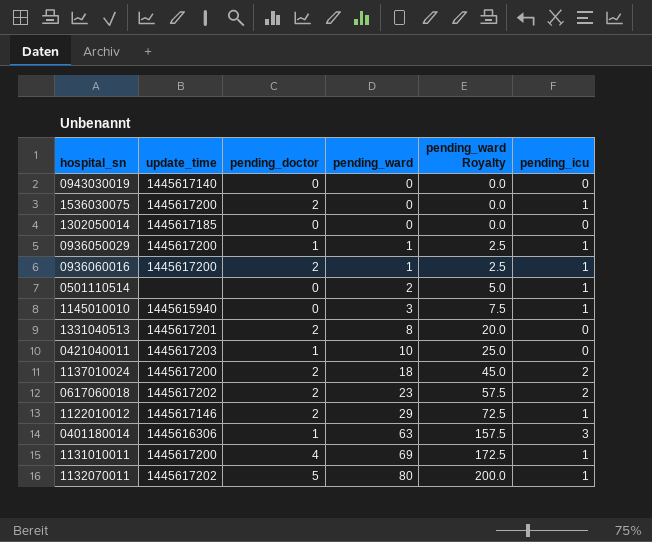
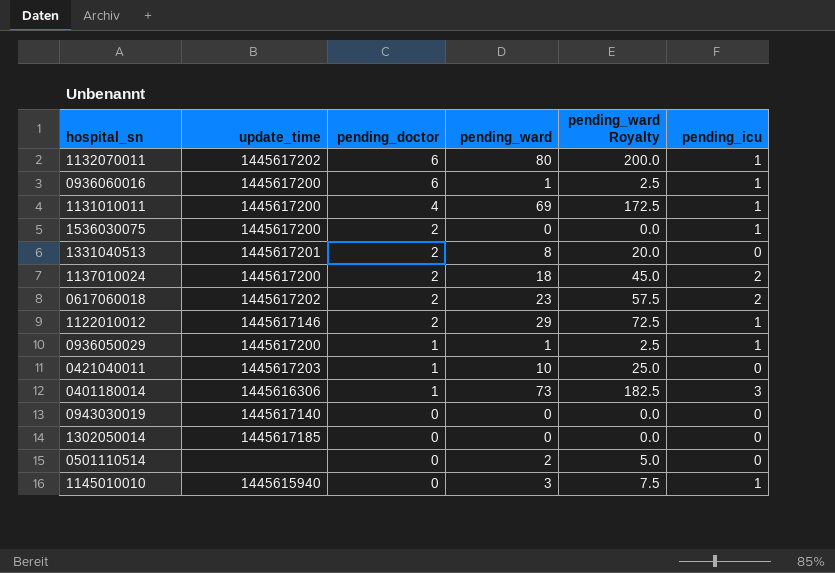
row order: pending_ward ascending -> pending_doctor descending
1132070011 | pending_doctor: 5 -> 6
0936060016 | pending_doctor: 2 -> 6
0401180014 | pending_ward: 63 -> 73
0401180014 | pending_ward Royalty: 157.5 -> 182.5
0501110514 | pending_icu: 1 -> 0

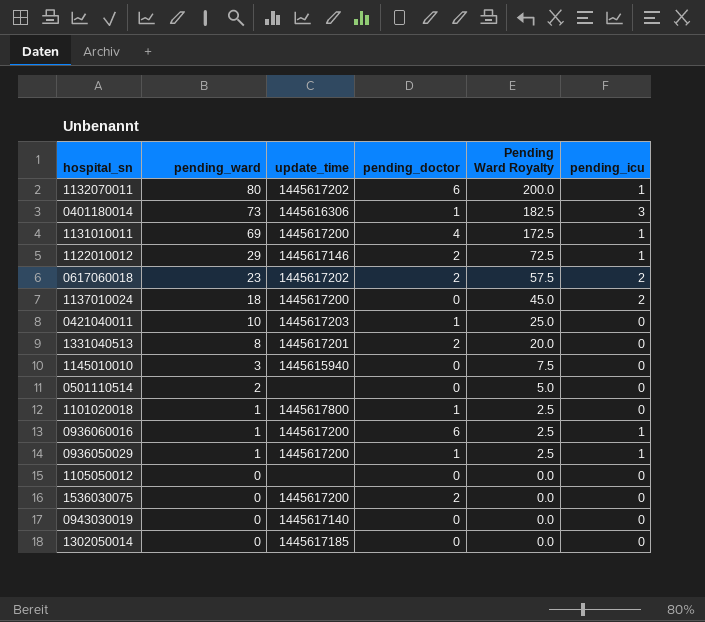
row order: pending_doctor descending -> pending_ward descending
column pending_ward | position: 4 -> 2
column name: pending_ward Royalty -> Pending Ward Royalty
1137010024 | pending_doctor: 2 -> 0
1145010010 | pending_icu: 1 -> 0
row 1101020018: none -> 1 | 1445617800 | 1 | 2.5 | 0
row 1105050012: none -> 0 | none | 0 | 0.0 | 0
1536030075 | pending_icu: 1 -> 0

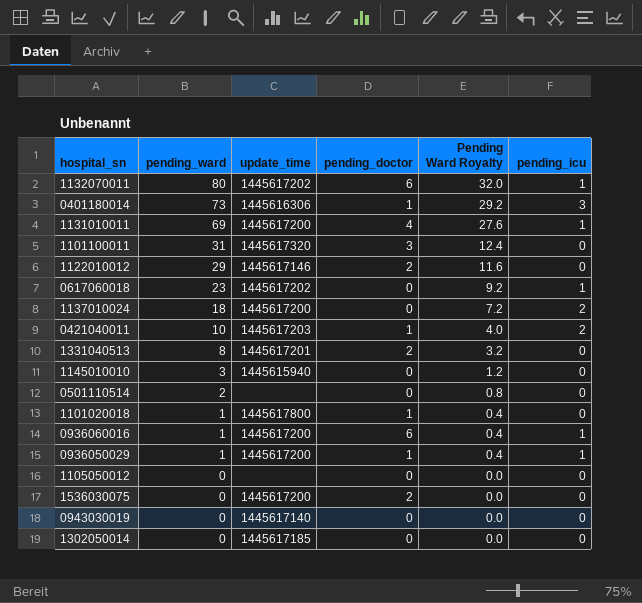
column Pending Ward Royalty | formula: [pending_ward] * 2.5 -> [pending_ward] * 0.4
row 1101100011: none -> 31 | 1445617320 | 3 | 12.4 | 0
1122010012 | pending_icu: 1 -> 0
0617060018 | pending_doctor: 2 -> 0
0617060018 | pending_icu: 2 -> 1
0421040011 | pending_icu: 0 -> 2

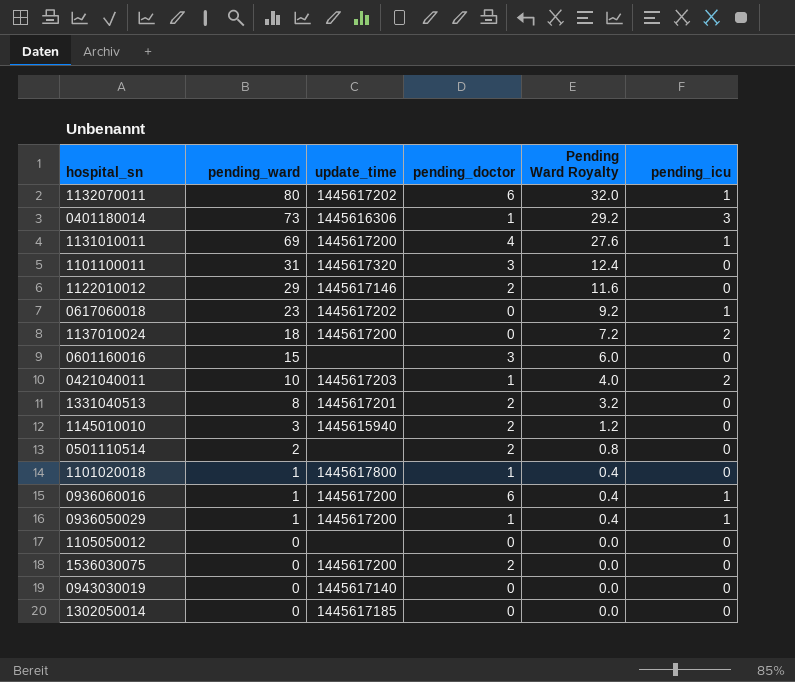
row 0601160016: none -> 15 | none | 3 | 6.0 | 0
1145010010 | pending_doctor: 0 -> 2
0501110514 | pending_doctor: 0 -> 2

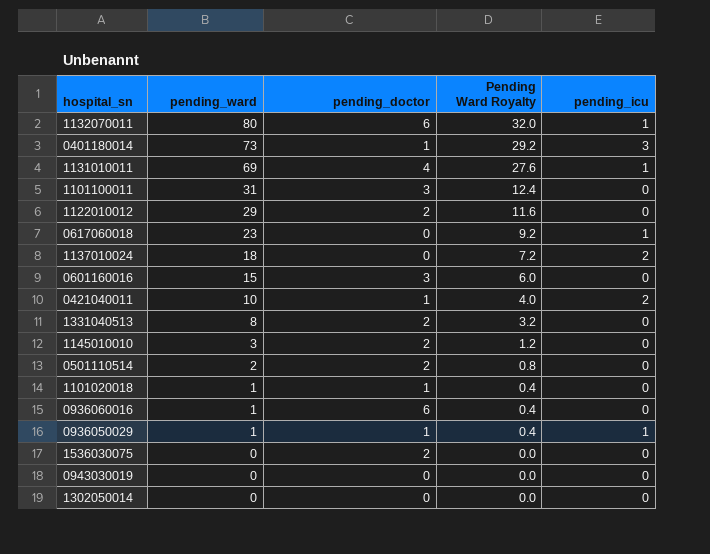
column update_time | position: 3 -> none
row 1105050012: 0 | none | 0 | 0.0 | 0 -> none
0936060016 | pending_icu: 1 -> 0

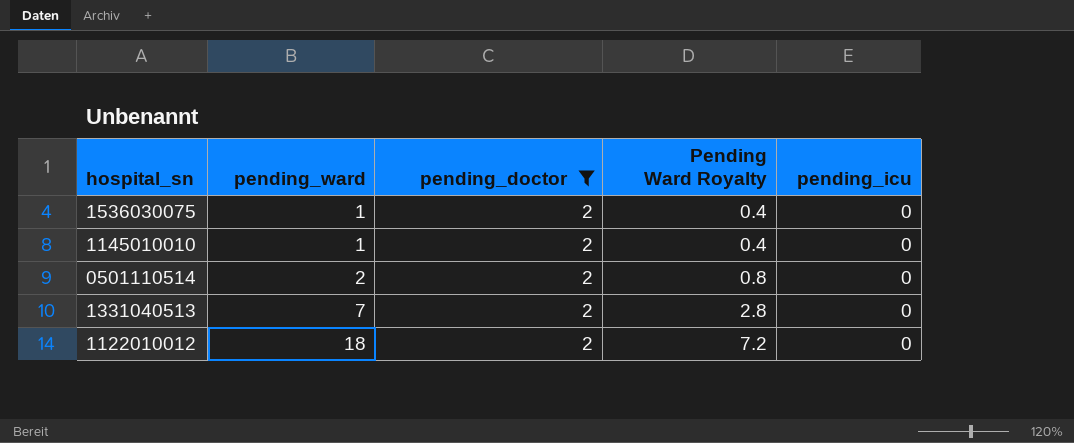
filter: none -> pending_doctor = 2
row order: pending_ward descending -> pending_ward ascending
1536030075 | pending_ward: 0 -> 1
1536030075 | Pending Ward Royalty: 0.0 -> 0.4
1145010010 | pending_ward: 3 -> 1
1145010010 | Pending Ward Royalty: 1.2 -> 0.4
1331040513 | pending_ward: 8 -> 7
1331040513 | Pending Ward Royalty: 3.2 -> 2.8
1122010012 | pending_ward: 29 -> 18
1122010012 | Pending Ward Royalty: 11.6 -> 7.2

